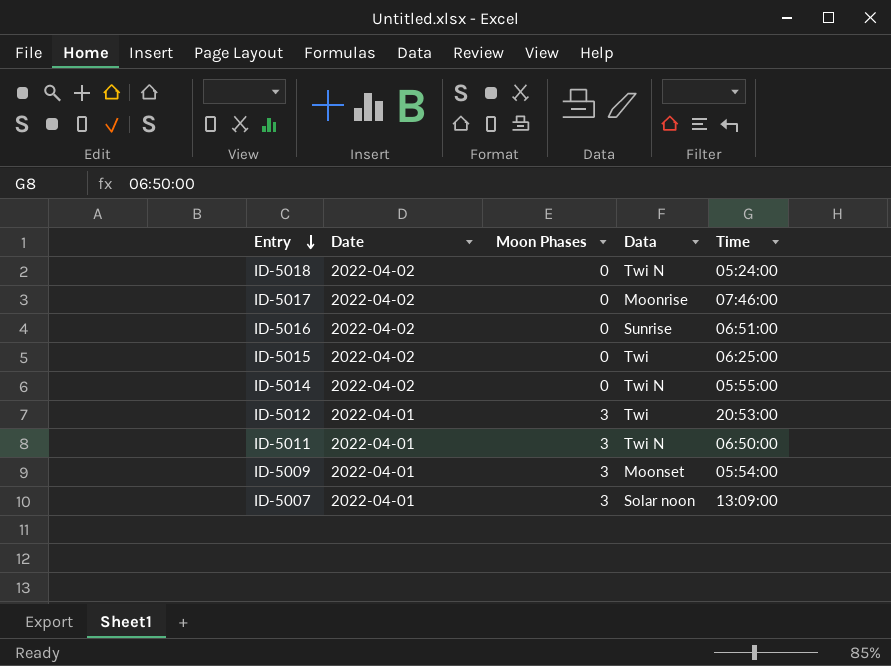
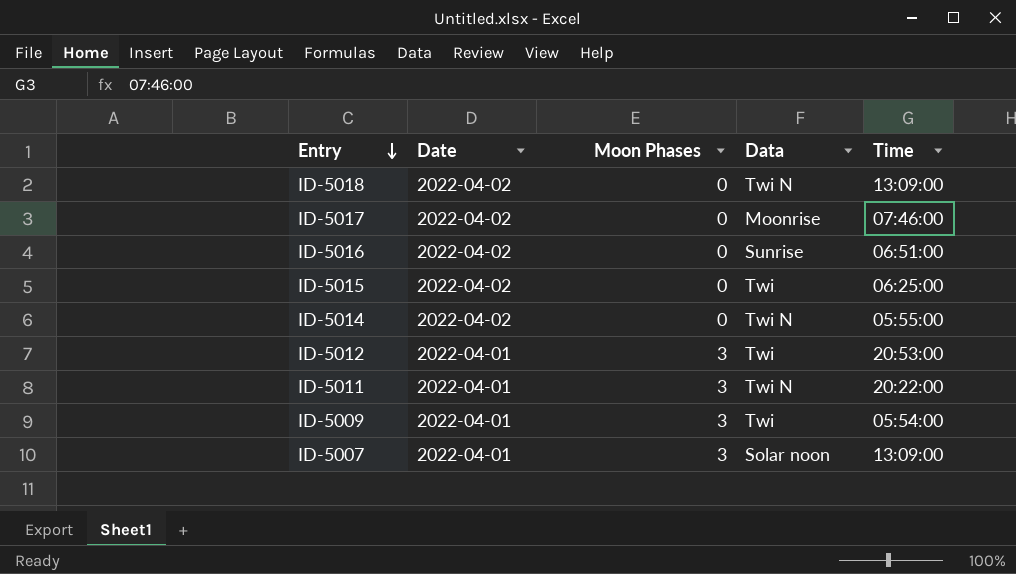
ID-5018 | Time: 05:24:00 -> 13:09:00
ID-5011 | Time: 06:50:00 -> 20:22:00
ID-5009 | Data: Moonset -> Twi

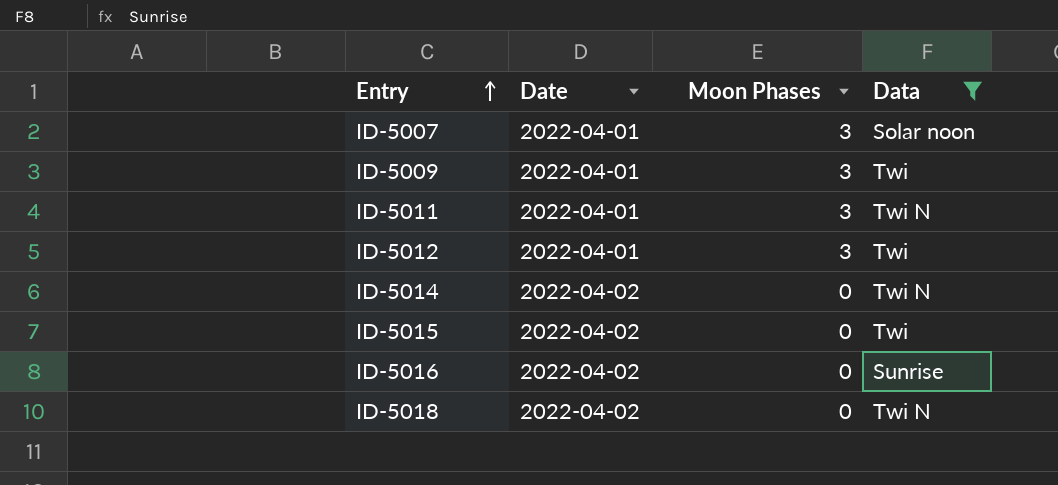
filter: none -> Data != Moonrise
row order: Entry descending -> Entry ascending
column Time | position: 5 -> none

